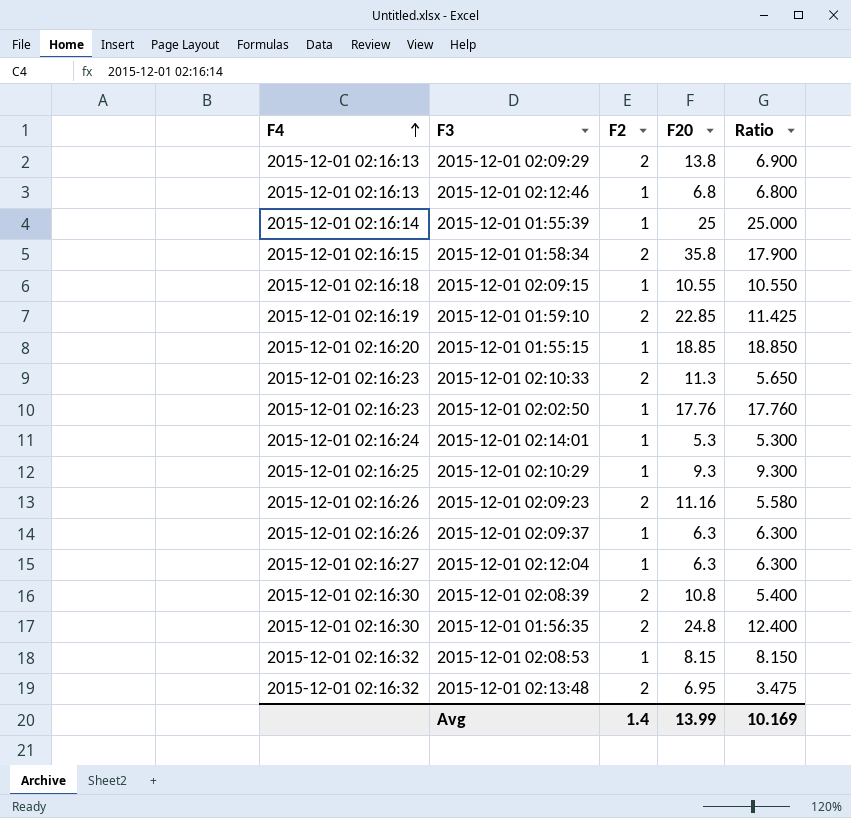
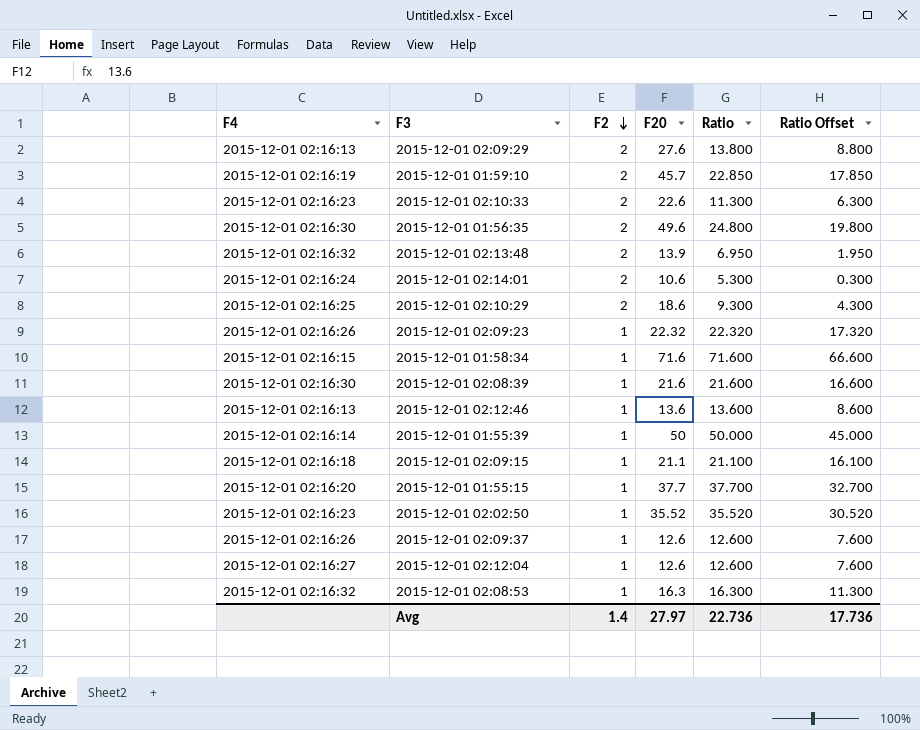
row order: F4 ascending -> F2 descending
column Ratio Offset | formula: none -> [Ratio] - 5
2015-12-01 02:09:29 | F20: 13.8 -> 27.6
2015-12-01 02:09:29 | Ratio: 6.900 -> 13.800
2015-12-01 01:59:10 | F20: 22.85 -> 45.7
2015-12-01 01:59:10 | Ratio: 11.425 -> 22.850
2015-12-01 02:10:33 | F20: 11.3 -> 22.6
2015-12-01 02:10:33 | Ratio: 5.650 -> 11.300
2015-12-01 01:56:35 | F20: 24.8 -> 49.6
2015-12-01 01:56:35 | Ratio: 12.400 -> 24.800
2015-12-01 02:13:48 | F20: 6.95 -> 13.9
2015-12-01 02:13:48 | Ratio: 3.475 -> 6.950
2015-12-01 02:14:01 | F2: 1 -> 2
2015-12-01 02:14:01 | F20: 5.3 -> 10.6
2015-12-01 02:10:29 | F2: 1 -> 2
2015-12-01 02:10:29 | F20: 9.3 -> 18.6
2015-12-01 02:09:23 | F2: 2 -> 1
2015-12-01 02:09:23 | F20: 11.16 -> 22.32
2015-12-01 02:09:23 | Ratio: 5.580 -> 22.320
2015-12-01 01:58:34 | F2: 2 -> 1
2015-12-01 01:58:34 | F20: 35.8 -> 71.6
2015-12-01 01:58:34 | Ratio: 17.900 -> 71.600
2015-12-01 02:08:39 | F2: 2 -> 1
2015-12-01 02:08:39 | F20: 10.8 -> 21.6
2015-12-01 02:08:39 | Ratio: 5.400 -> 21.600
2015-12-01 02:12:46 | F20: 6.8 -> 13.6
2015-12-01 02:12:46 | Ratio: 6.800 -> 13.600
2015-12-01 01:55:39 | F20: 25 -> 50
2015-12-01 01:55:39 | Ratio: 25.000 -> 50.000
2015-12-01 02:09:15 | F20: 10.55 -> 21.1
2015-12-01 02:09:15 | Ratio: 10.550 -> 21.100
2015-12-01 01:55:15 | F20: 18.85 -> 37.7
2015-12-01 01:55:15 | Ratio: 18.850 -> 37.700
2015-12-01 02:02:50 | F20: 17.76 -> 35.52
2015-12-01 02:02:50 | Ratio: 17.760 -> 35.520
2015-12-01 02:09:37 | F20: 6.3 -> 12.6
2015-12-01 02:09:37 | Ratio: 6.300 -> 12.600
2015-12-01 02:12:04 | F20: 6.3 -> 12.6
2015-12-01 02:12:04 | Ratio: 6.300 -> 12.600
2015-12-01 02:08:53 | F20: 8.15 -> 16.3
2015-12-01 02:08:53 | Ratio: 8.150 -> 16.300
Avg | F20: 13.99 -> 27.97
Avg | Ratio: 10.169 -> 22.736

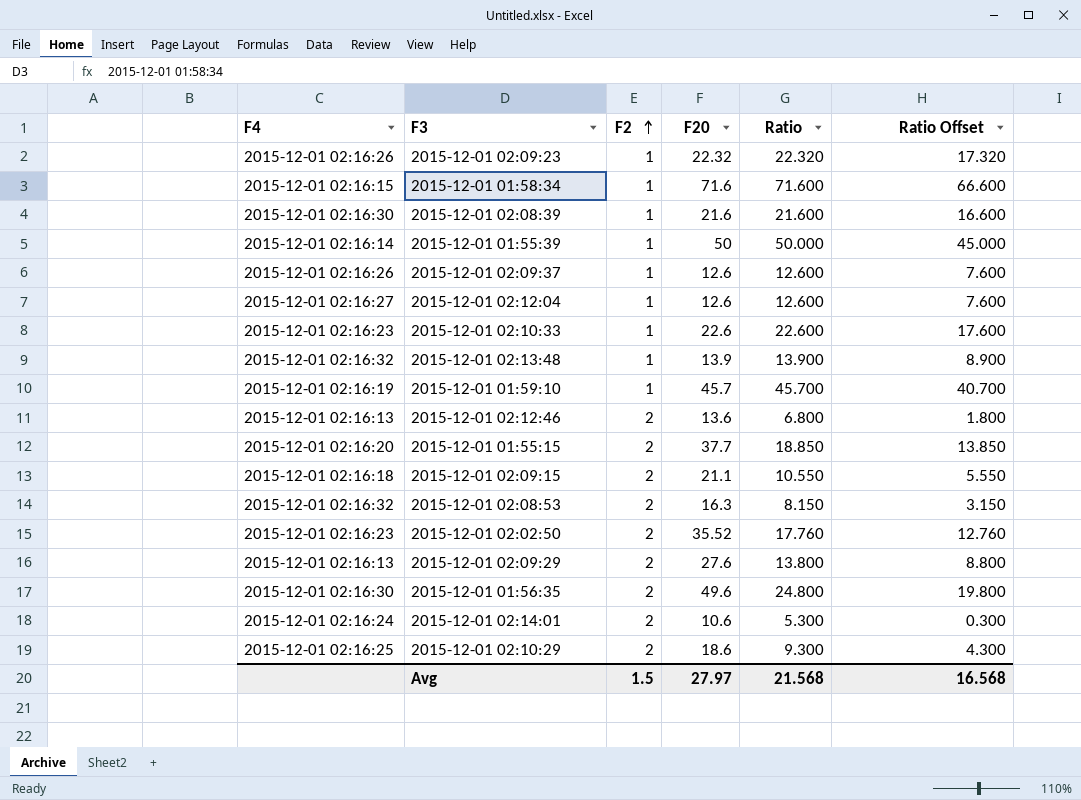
row order: F2 descending -> F2 ascending
2015-12-01 02:10:33 | F2: 2 -> 1
2015-12-01 02:10:33 | Ratio: 11.300 -> 22.600
2015-12-01 02:10:33 | Ratio Offset: 6.300 -> 17.600
2015-12-01 02:13:48 | F2: 2 -> 1
2015-12-01 02:13:48 | Ratio: 6.950 -> 13.900
2015-12-01 02:13:48 | Ratio Offset: 1.950 -> 8.900
2015-12-01 01:59:10 | F2: 2 -> 1
2015-12-01 01:59:10 | Ratio: 22.850 -> 45.700
2015-12-01 01:59:10 | Ratio Offset: 17.850 -> 40.700
2015-12-01 02:12:46 | F2: 1 -> 2
2015-12-01 02:12:46 | Ratio: 13.600 -> 6.800
2015-12-01 02:12:46 | Ratio Offset: 8.600 -> 1.800
2015-12-01 01:55:15 | F2: 1 -> 2
2015-12-01 01:55:15 | Ratio: 37.700 -> 18.850
2015-12-01 01:55:15 | Ratio Offset: 32.700 -> 13.850
2015-12-01 02:09:15 | F2: 1 -> 2
2015-12-01 02:09:15 | Ratio: 21.100 -> 10.550
2015-12-01 02:09:15 | Ratio Offset: 16.100 -> 5.550
2015-12-01 02:08:53 | F2: 1 -> 2
2015-12-01 02:08:53 | Ratio: 16.300 -> 8.150
2015-12-01 02:08:53 | Ratio Offset: 11.300 -> 3.150
2015-12-01 02:02:50 | F2: 1 -> 2
2015-12-01 02:02:50 | Ratio: 35.520 -> 17.760
2015-12-01 02:02:50 | Ratio Offset: 30.520 -> 12.760
Avg | F2: 1.4 -> 1.5
Avg | Ratio: 22.736 -> 21.568
Avg | Ratio Offset: 17.736 -> 16.568

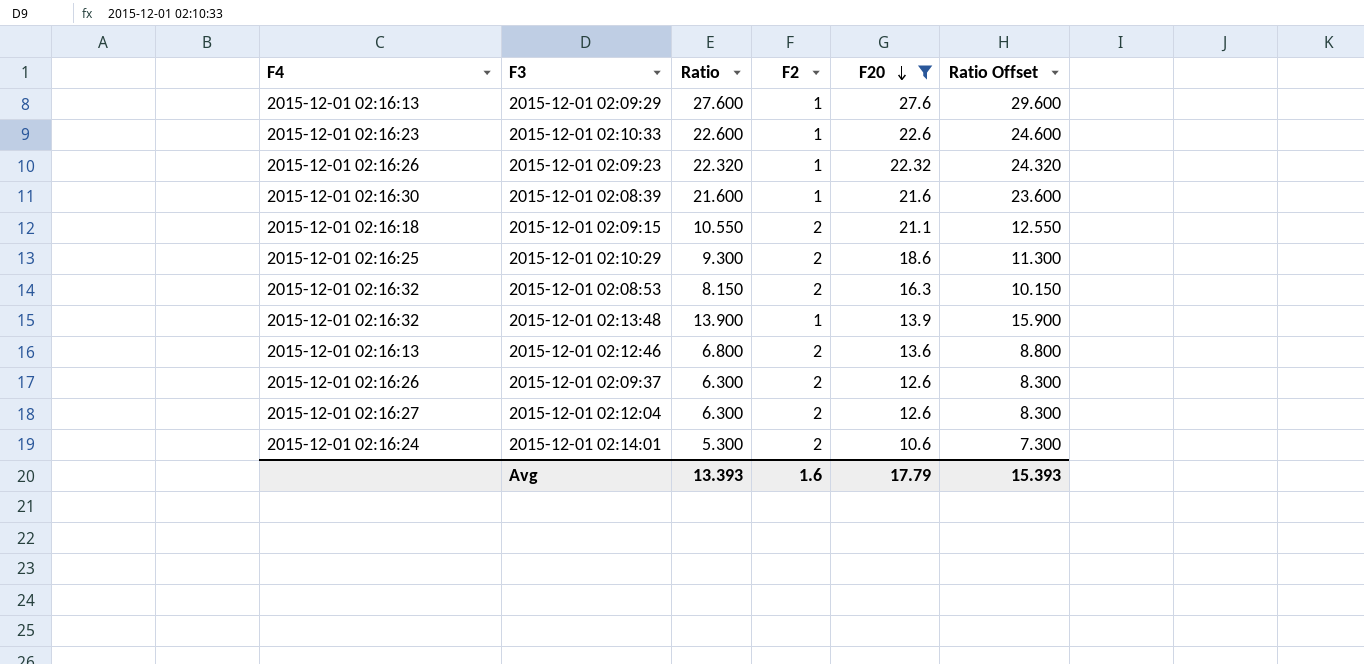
filter: none -> F20 <= 27.6
row order: F2 ascending -> F20 descending
column Ratio | position: 5 -> 3
column Ratio Offset | formula: [Ratio] - 5 -> [Ratio] + 2
2015-12-01 02:09:29 | Ratio: 13.800 -> 27.600
2015-12-01 02:09:29 | F2: 2 -> 1
2015-12-01 02:09:37 | Ratio: 12.600 -> 6.300
2015-12-01 02:09:37 | F2: 1 -> 2
2015-12-01 02:12:04 | Ratio: 12.600 -> 6.300
2015-12-01 02:12:04 | F2: 1 -> 2
Avg | Ratio: 21.568 -> 13.393
Avg | F2: 1.5 -> 1.6
Avg | F20: 27.97 -> 17.79
Avg | Ratio Offset: 16.568 -> 15.393

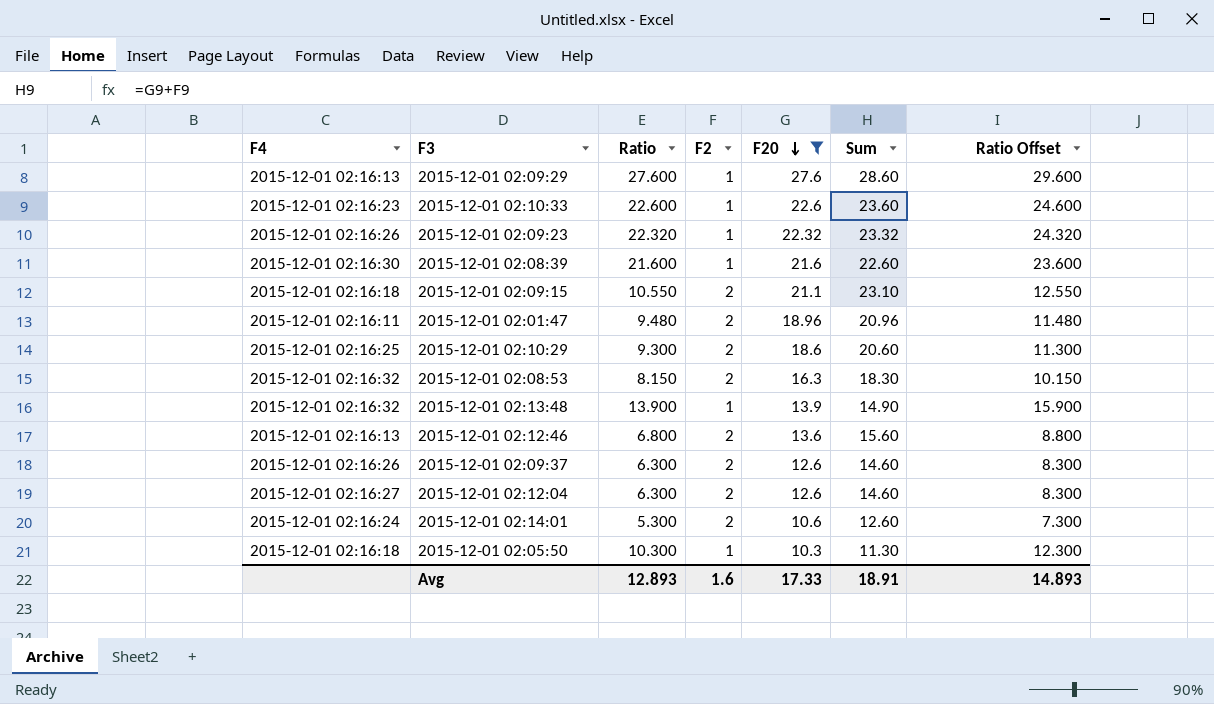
column Sum | formula: none -> [F2] + [F20]
row 2015-12-01 02:01:47: none -> 2015-12-01 02:16:11 | 9.480 | 2 | 18.96 | 20.96 | 11.480
row 2015-12-01 02:05:50: none -> 2015-12-01 02:16:18 | 10.300 | 1 | 10.3 | 11.30 | 12.300
Avg | Ratio: 13.393 -> 12.893
Avg | F20: 17.79 -> 17.33
Avg | Ratio Offset: 15.393 -> 14.893

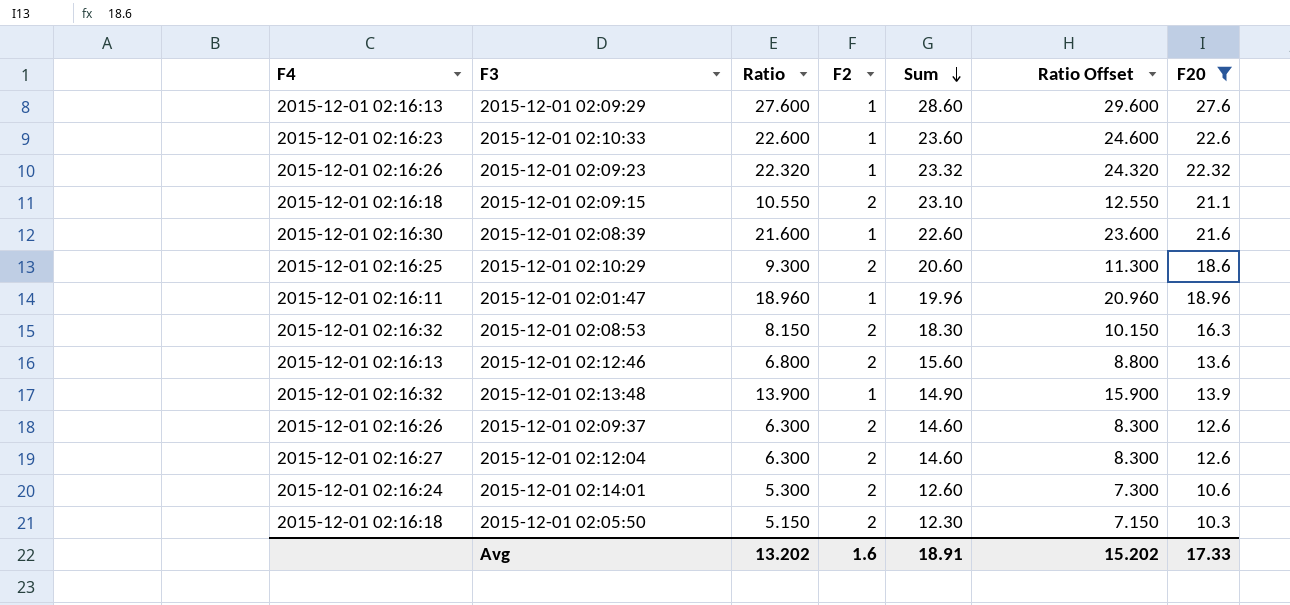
row order: F20 descending -> Sum descending
column F20 | position: 5 -> 7
2015-12-01 02:01:47 | Ratio: 9.480 -> 18.960
2015-12-01 02:01:47 | F2: 2 -> 1
2015-12-01 02:01:47 | Sum: 20.96 -> 19.96
2015-12-01 02:01:47 | Ratio Offset: 11.480 -> 20.960
2015-12-01 02:05:50 | Ratio: 10.300 -> 5.150
2015-12-01 02:05:50 | F2: 1 -> 2
2015-12-01 02:05:50 | Sum: 11.30 -> 12.30
2015-12-01 02:05:50 | Ratio Offset: 12.300 -> 7.150
Avg | Ratio: 12.893 -> 13.202
Avg | Ratio Offset: 14.893 -> 15.202

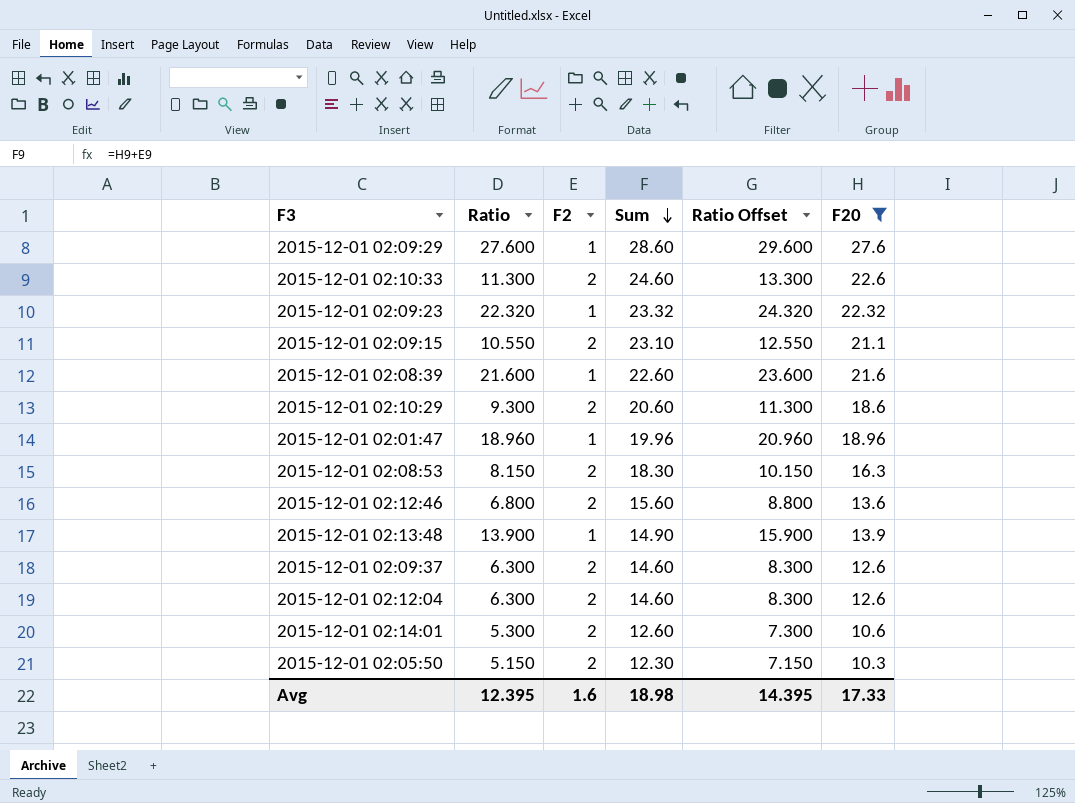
column F4 | position: 1 -> none
2015-12-01 02:10:33 | Ratio: 22.600 -> 11.300
2015-12-01 02:10:33 | F2: 1 -> 2
2015-12-01 02:10:33 | Sum: 23.60 -> 24.60
2015-12-01 02:10:33 | Ratio Offset: 24.600 -> 13.300
Avg | Ratio: 13.202 -> 12.395
Avg | Sum: 18.91 -> 18.98
Avg | Ratio Offset: 15.202 -> 14.395

